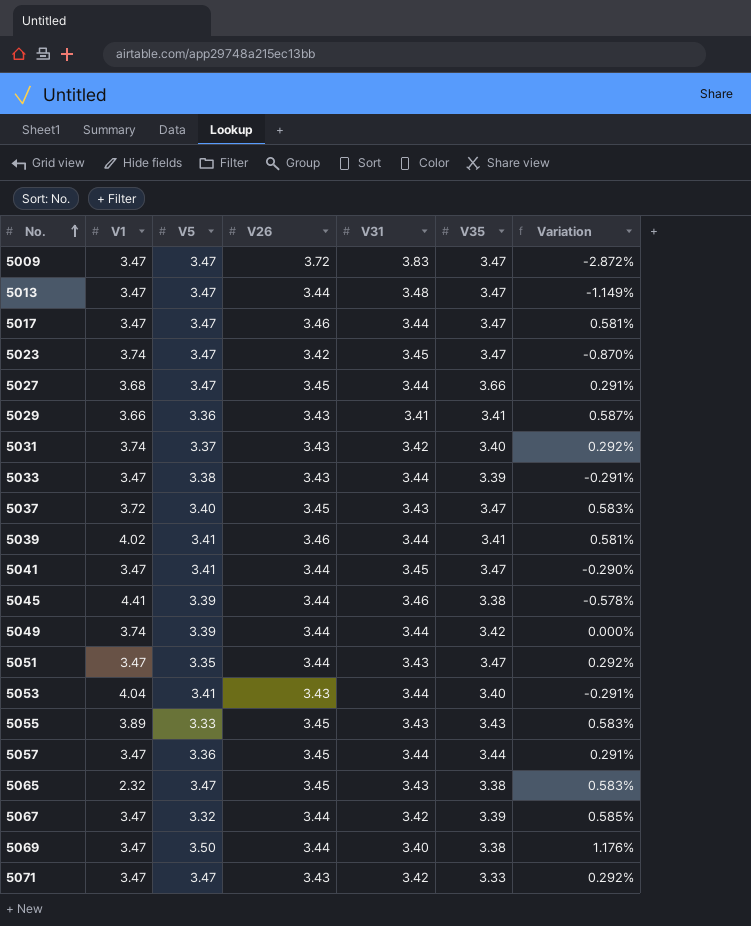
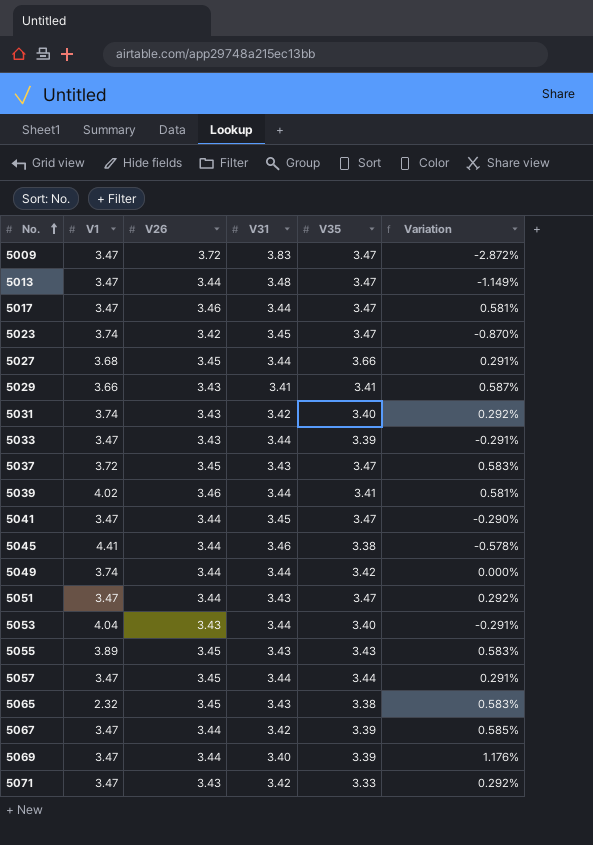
column V5 | position: 3 -> none
5069 | V35: 3.38 -> 3.39

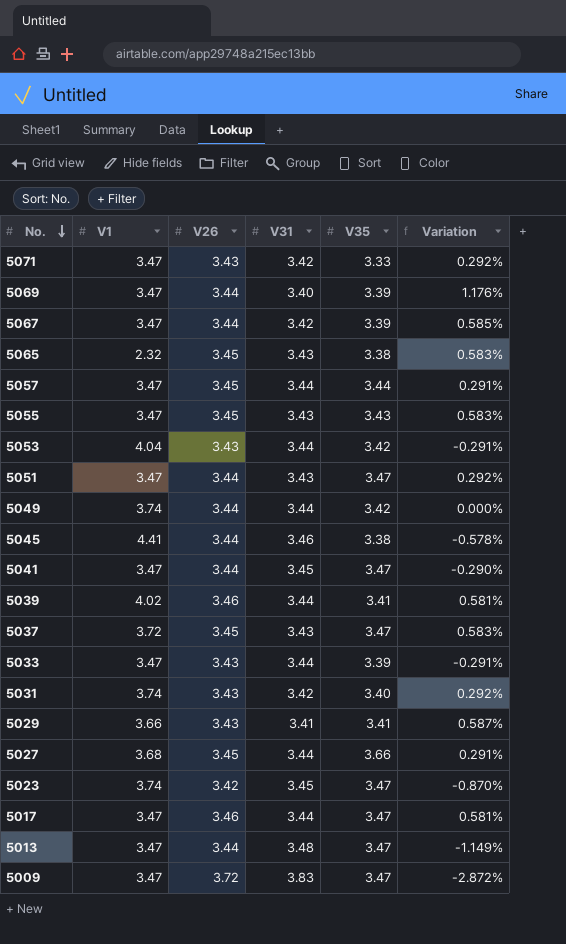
row order: No. ascending -> No. descending
5055 | V1: 3.89 -> 3.47
5053 | V35: 3.40 -> 3.42

